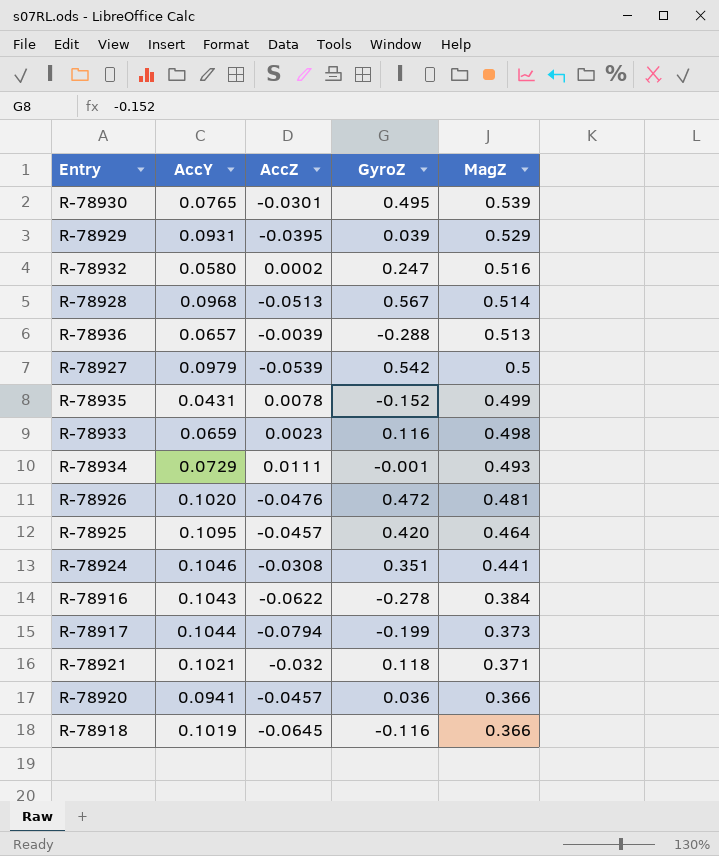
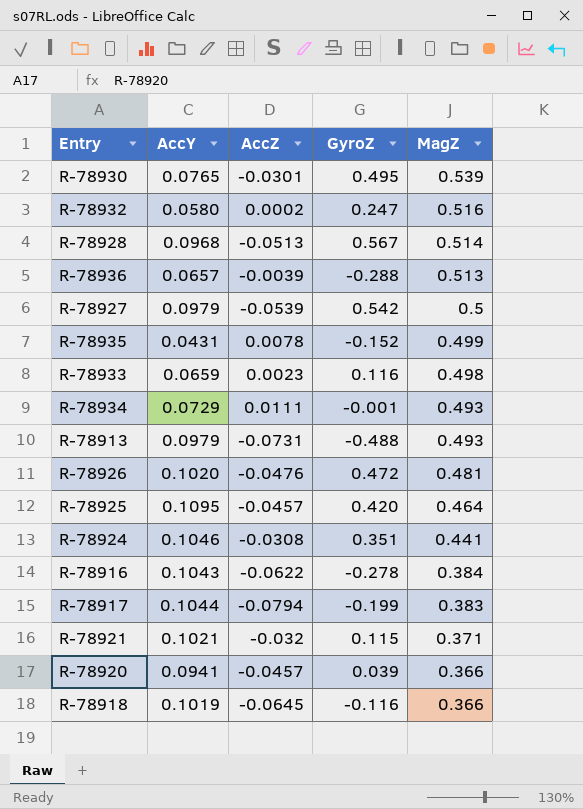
row R-78929: 0.0931 | -0.0395 | 0.039 | 0.529 -> none
row R-78913: none -> 0.0979 | -0.0731 | -0.488 | 0.493
R-78917 | MagZ: 0.373 -> 0.383
R-78921 | GyroZ: 0.118 -> 0.115
R-78920 | GyroZ: 0.036 -> 0.039

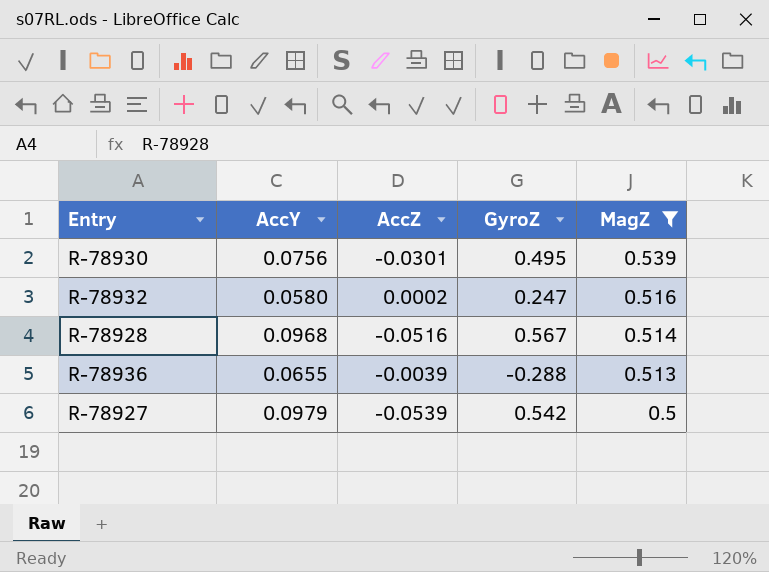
filter: none -> MagZ >= 0.5
R-78930 | AccY: 0.0765 -> 0.0756
R-78928 | AccZ: -0.0513 -> -0.0516
R-78936 | AccY: 0.0657 -> 0.0655

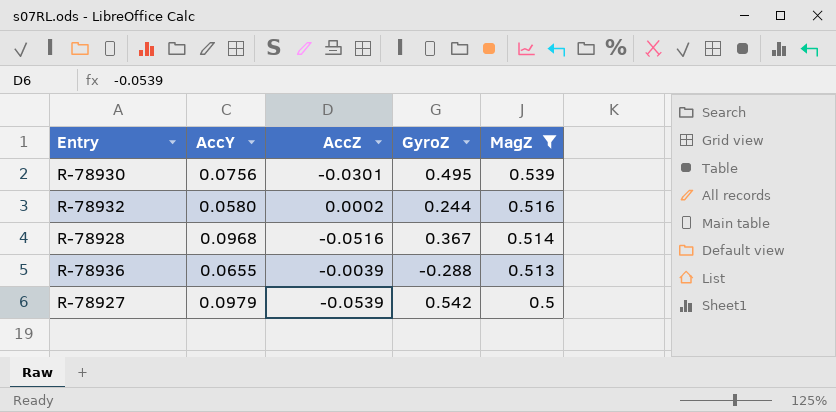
R-78932 | GyroZ: 0.247 -> 0.244
R-78928 | GyroZ: 0.567 -> 0.367

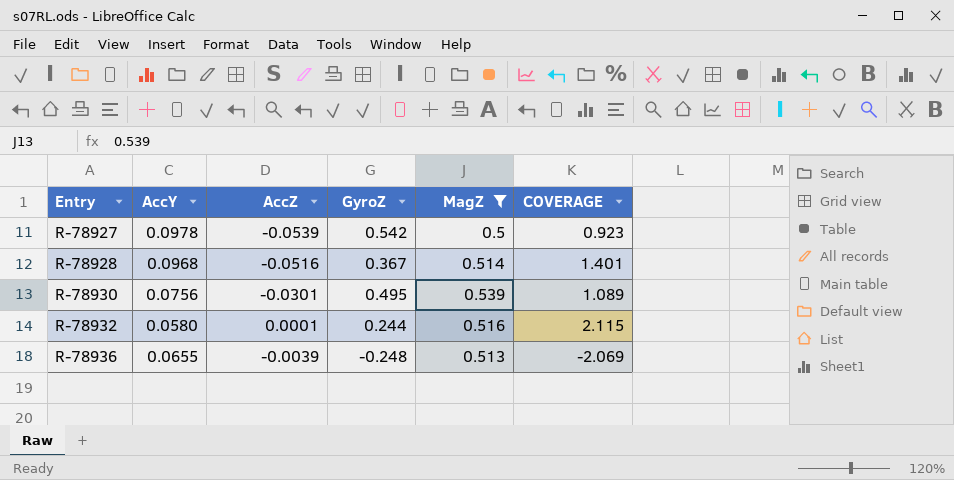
row order: MagZ descending -> Entry ascending
column COVERAGE | formula: none -> [MagZ] / [GyroZ]
R-78927 | AccY: 0.0979 -> 0.0978
R-78932 | AccZ: 0.0002 -> 0.0001
R-78936 | GyroZ: -0.288 -> -0.248

